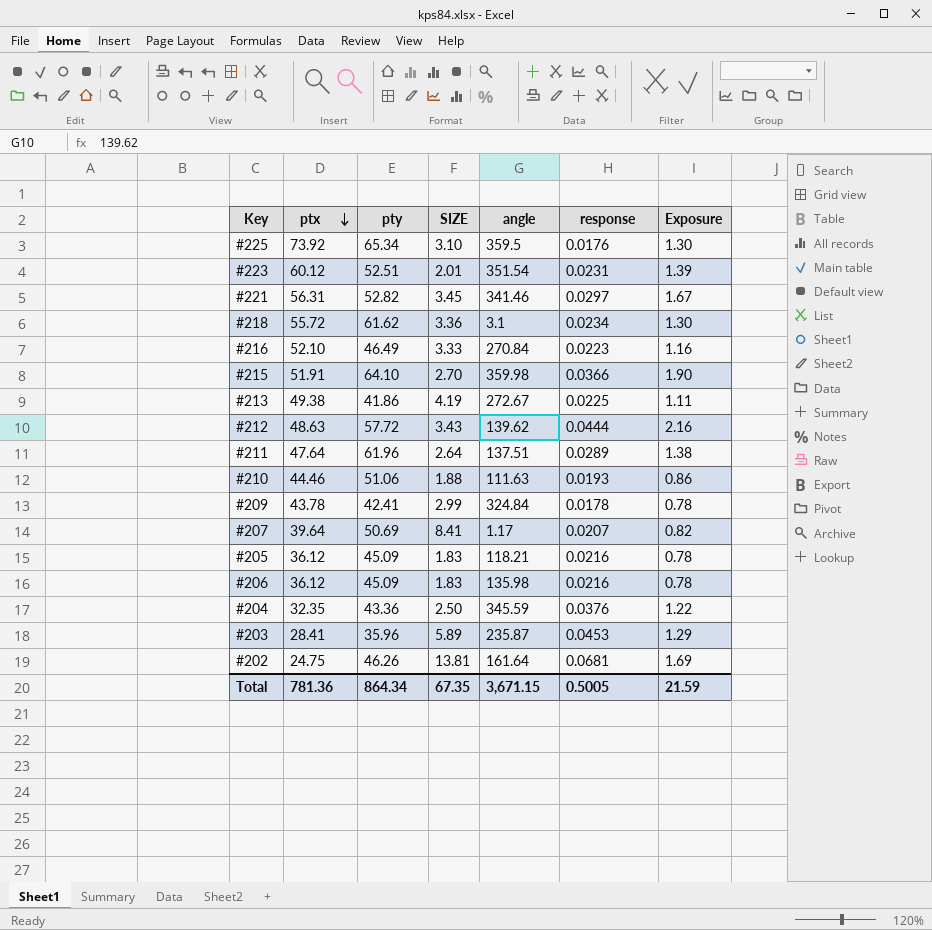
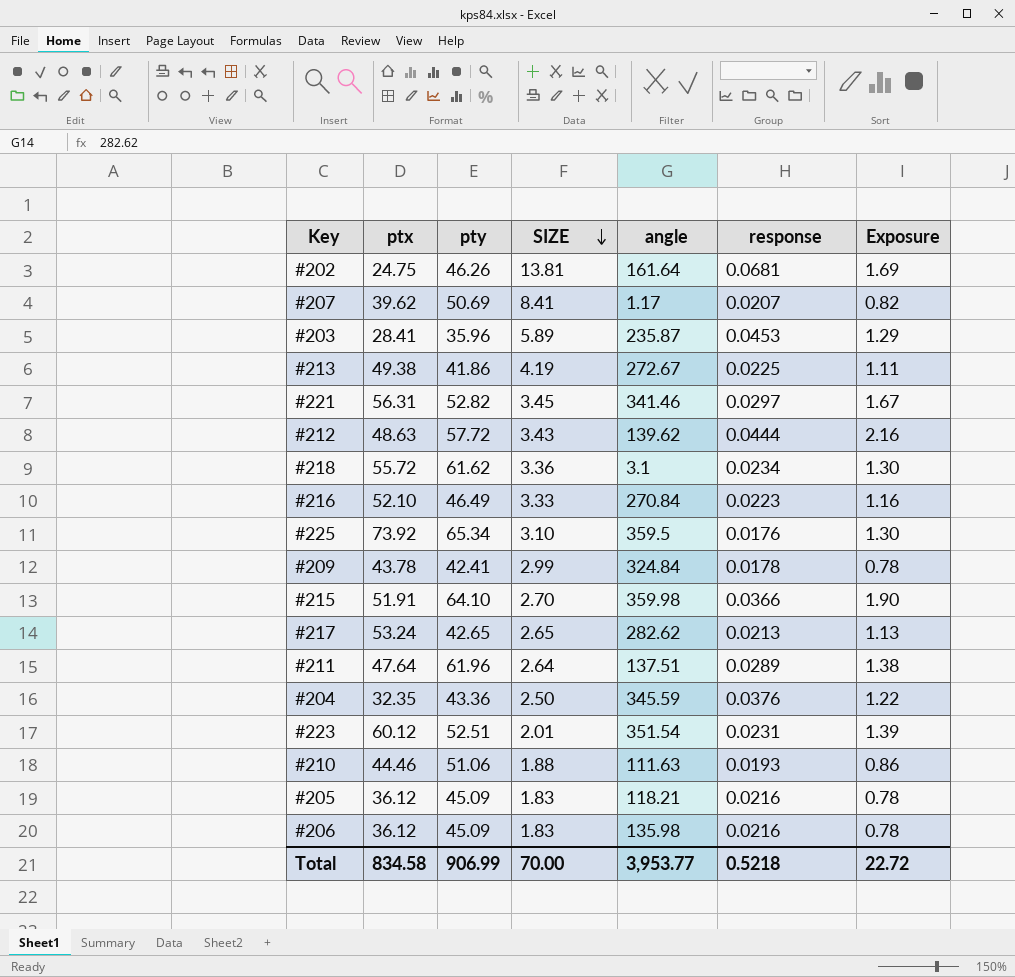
row order: ptx descending -> SIZE descending
#207 | ptx: 39.64 -> 39.62
row #217: none -> 53.24 | 42.65 | 2.65 | 282.62 | 0.0213 | 1.13
Total | ptx: 781.36 -> 834.58
Total | pty: 864.34 -> 906.99
Total | SIZE: 67.35 -> 70.00
Total | angle: 3,671.15 -> 3,953.77
Total | response: 0.5005 -> 0.5218
Total | Exposure: 21.59 -> 22.72

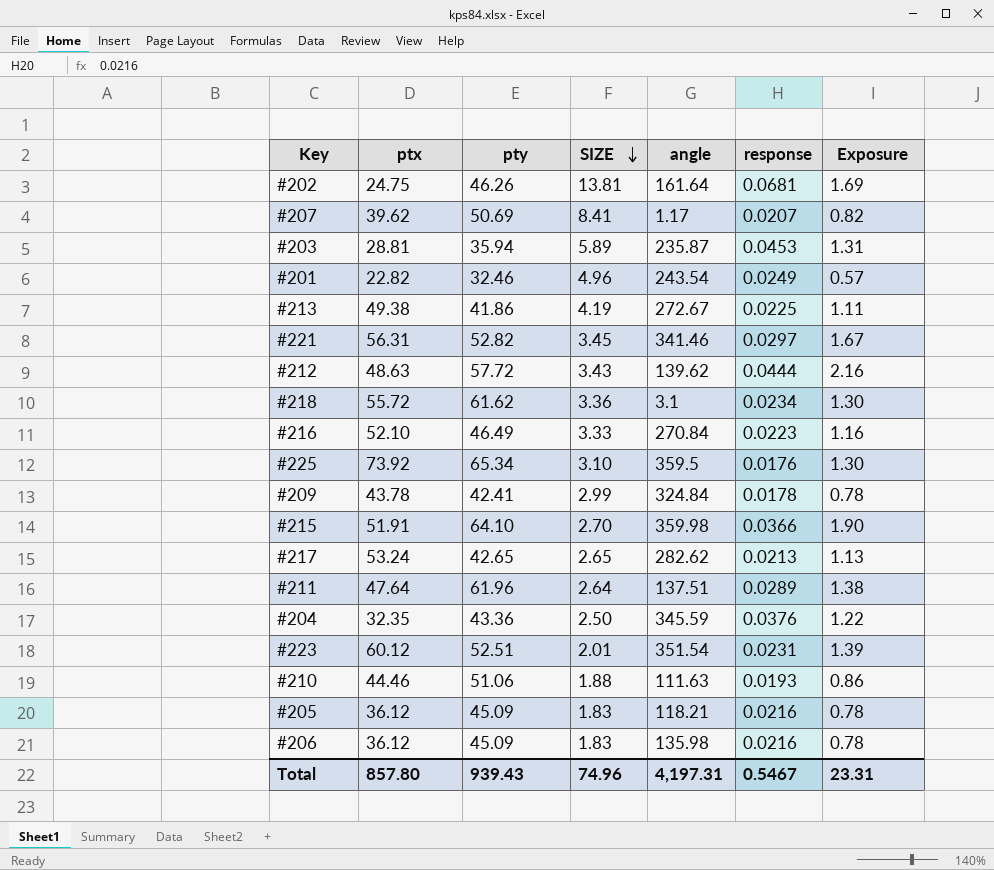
#203 | ptx: 28.41 -> 28.81
#203 | pty: 35.96 -> 35.94
#203 | Exposure: 1.29 -> 1.31
row #201: none -> 22.82 | 32.46 | 4.96 | 243.54 | 0.0249 | 0.57
Total | ptx: 834.58 -> 857.80
Total | pty: 906.99 -> 939.43
Total | SIZE: 70.00 -> 74.96
Total | angle: 3,953.77 -> 4,197.31
Total | response: 0.5218 -> 0.5467
Total | Exposure: 22.72 -> 23.31

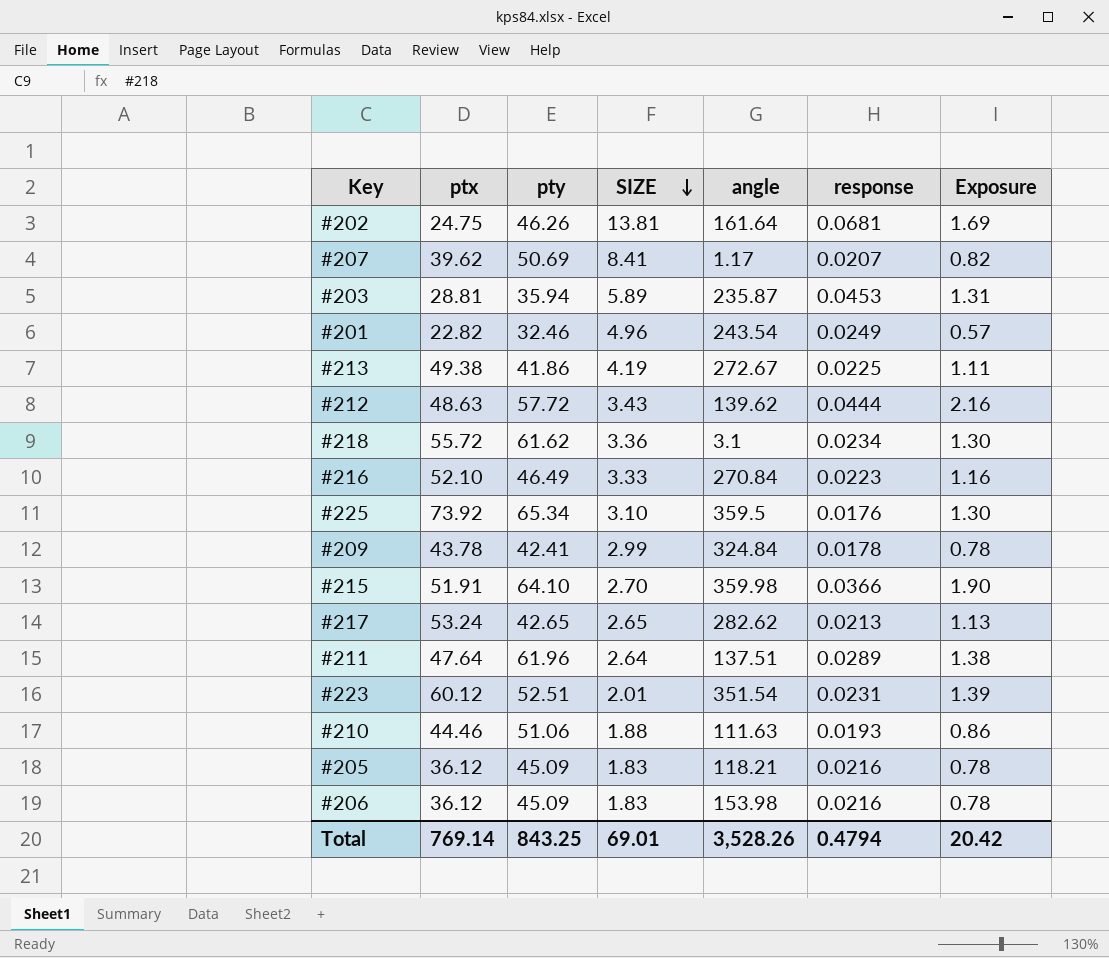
row #221: 56.31 | 52.82 | 3.45 | 341.46 | 0.0297 | 1.67 -> none
row #204: 32.35 | 43.36 | 2.50 | 345.59 | 0.0376 | 1.22 -> none
#206 | angle: 135.98 -> 153.98
Total | ptx: 857.80 -> 769.14
Total | pty: 939.43 -> 843.25
Total | SIZE: 74.96 -> 69.01
Total | angle: 4,197.31 -> 3,528.26
Total | response: 0.5467 -> 0.4794
Total | Exposure: 23.31 -> 20.42

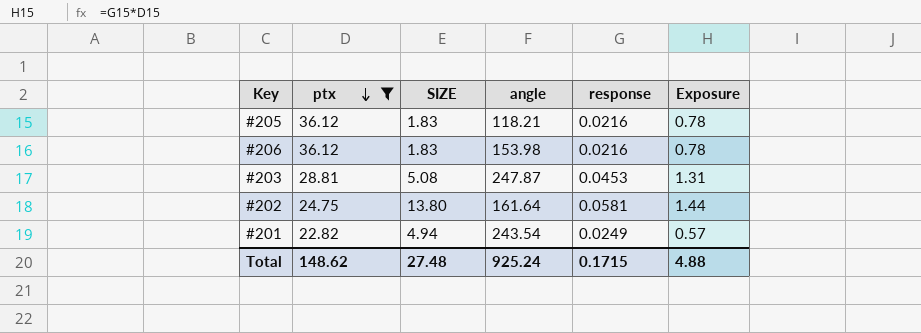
filter: none -> ptx <= 36.12
row order: SIZE descending -> ptx descending
column pty | position: 3 -> none
#203 | SIZE: 5.89 -> 5.08
#203 | angle: 235.87 -> 247.87
#202 | SIZE: 13.81 -> 13.80
#202 | response: 0.0681 -> 0.0581
#202 | Exposure: 1.69 -> 1.44
#201 | SIZE: 4.96 -> 4.94
Total | ptx: 769.14 -> 148.62
Total | SIZE: 69.01 -> 27.48
Total | angle: 3,528.26 -> 925.24
Total | response: 0.4794 -> 0.1715
Total | Exposure: 20.42 -> 4.88

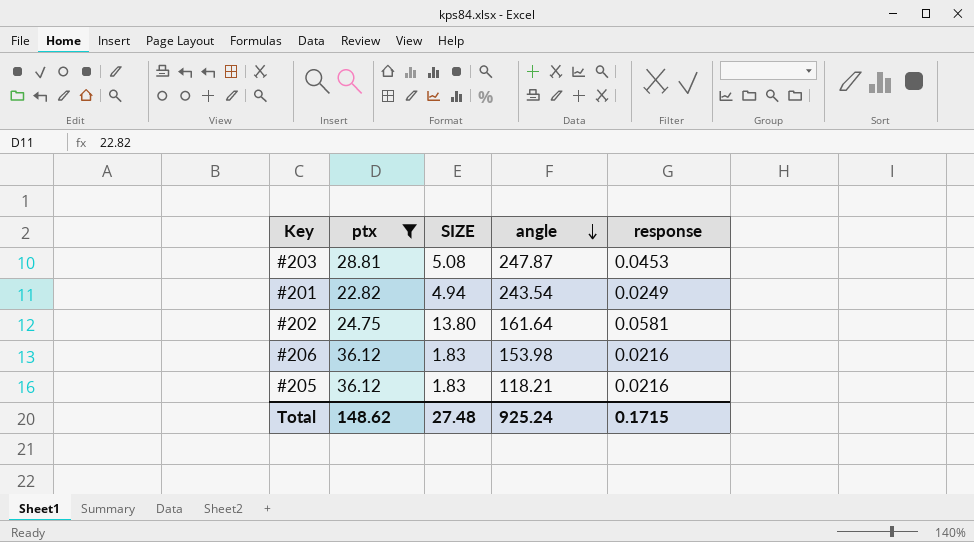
row order: ptx descending -> angle descending
column Exposure | formula: [ptx] * [response] -> none

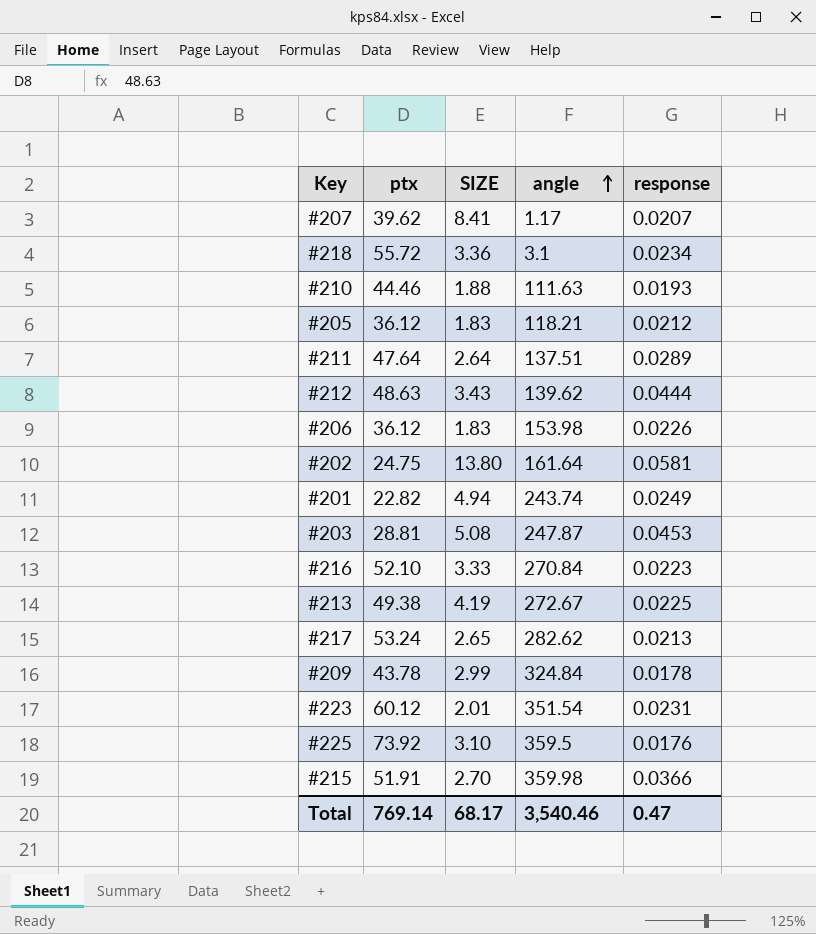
filter: ptx <= 36.12 -> none
row order: angle descending -> angle ascending
#205 | response: 0.0216 -> 0.0212
#206 | response: 0.0216 -> 0.0226
#201 | angle: 243.54 -> 243.74
Total | ptx: 148.62 -> 769.14
Total | SIZE: 27.48 -> 68.17
Total | angle: 925.24 -> 3,540.46
Total | response: 0.1715 -> 0.47

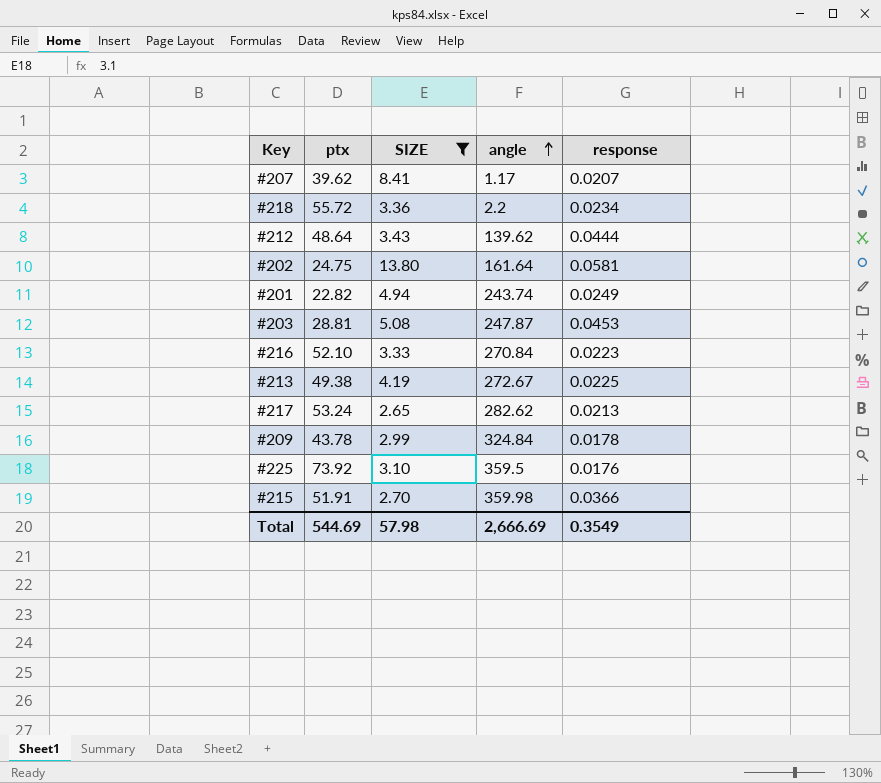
filter: none -> SIZE >= 2.65
#218 | angle: 3.1 -> 2.2
#212 | ptx: 48.63 -> 48.64
Total | ptx: 769.14 -> 544.69
Total | SIZE: 68.17 -> 57.98
Total | angle: 3,540.46 -> 2,666.69
Total | response: 0.47 -> 0.3549

